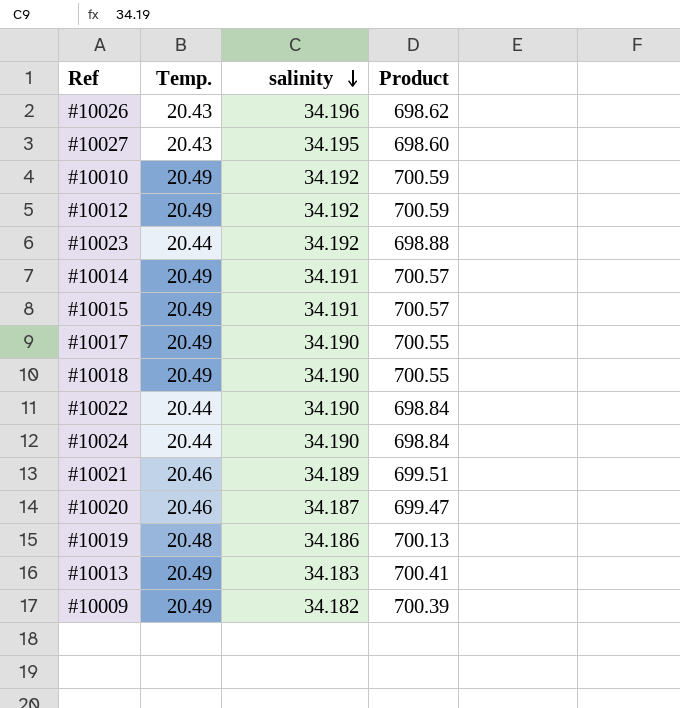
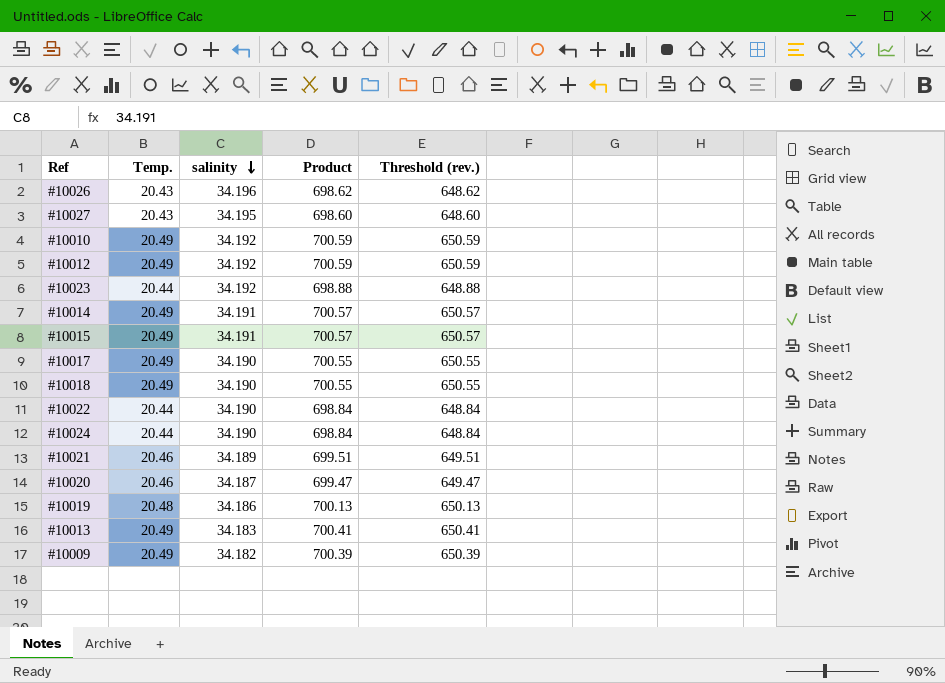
column Threshold (rev.) | formula: none -> [Product] - 50

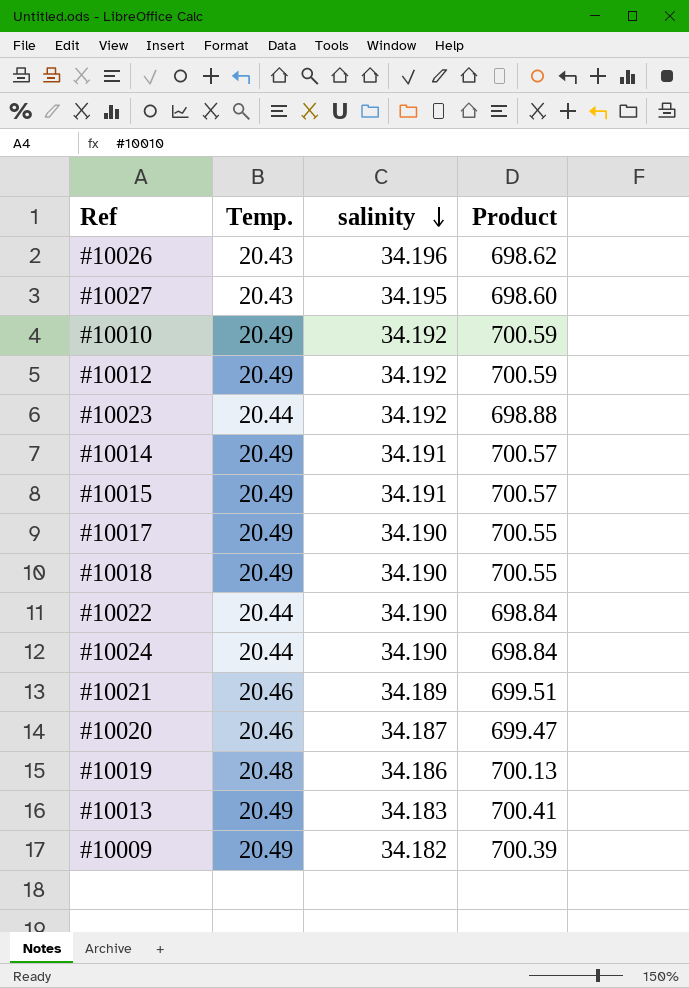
column Threshold (rev.) | formula: [Product] - 50 -> none

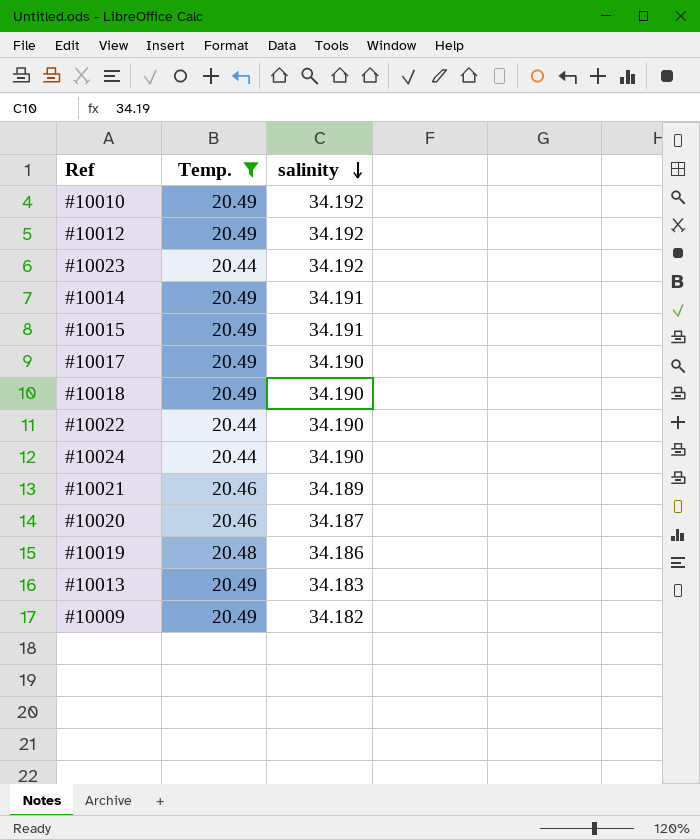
filter: none -> Temp. != 20.43
column Product | formula: [Temp.] * [salinity] -> none

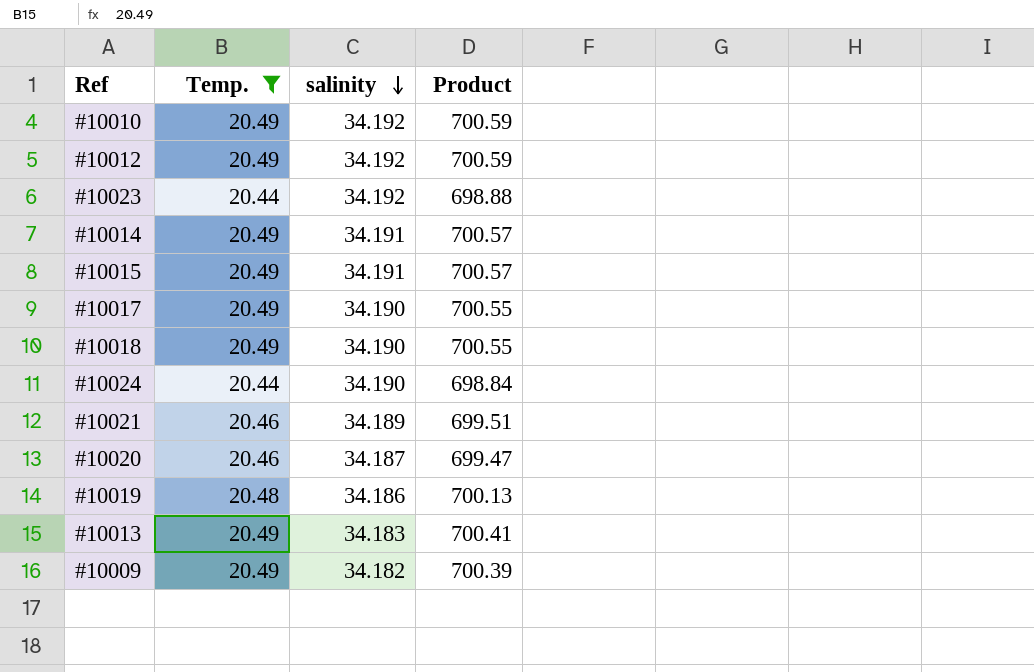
column Product | formula: none -> [Temp.] * [salinity]
row #10022: 20.44 | 34.190 -> none

